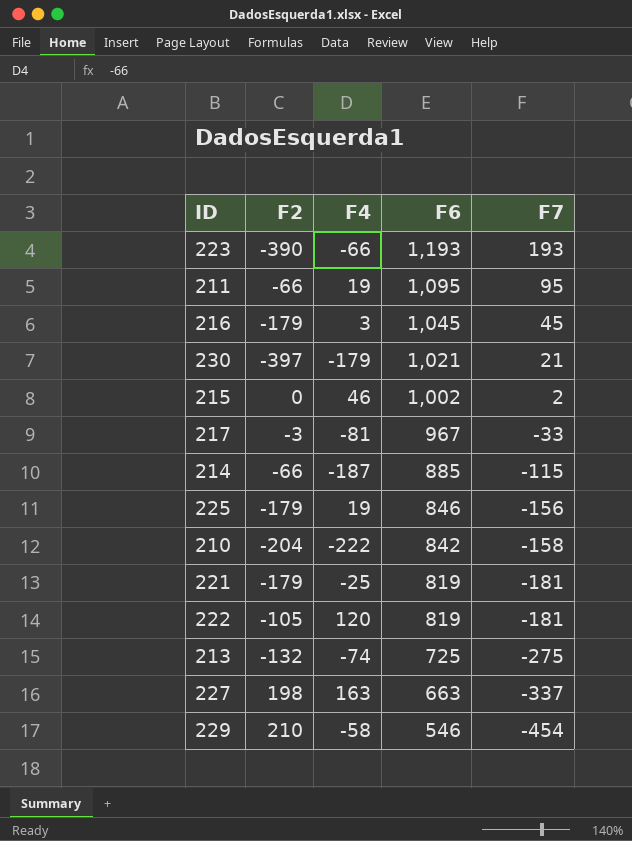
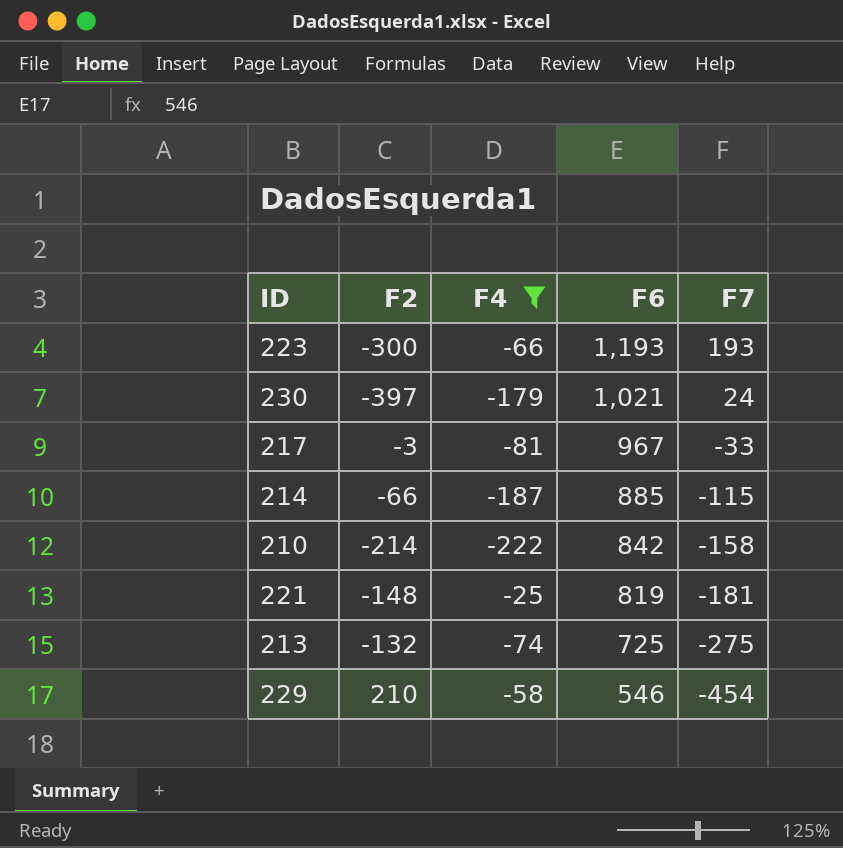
filter: none -> F4 <= -25
223 | F2: -390 -> -300
230 | F7: 21 -> 24
210 | F2: -204 -> -214
221 | F2: -179 -> -148

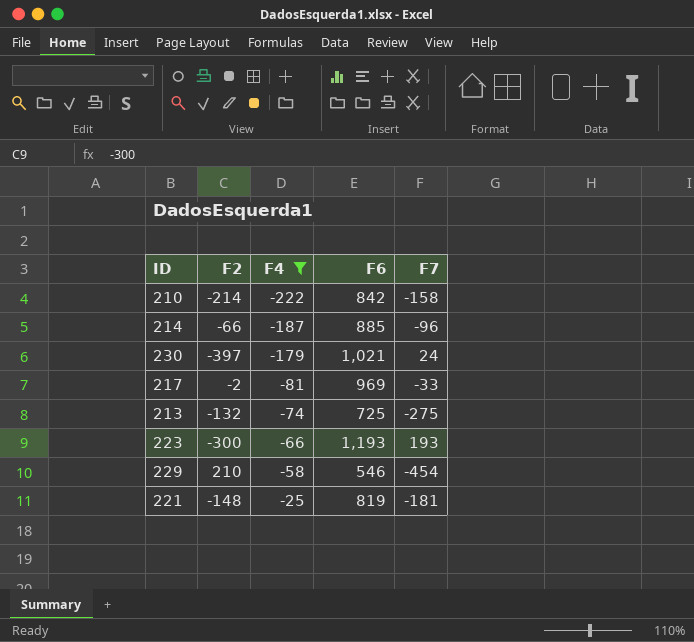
row order: F6 descending -> F4 ascending
214 | F7: -115 -> -96
217 | F2: -3 -> -2
217 | F6: 967 -> 969

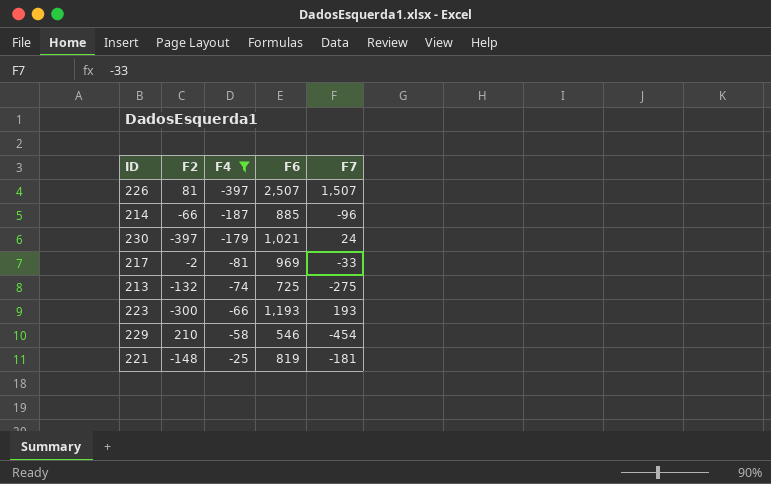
row 210: -214 | -222 | 842 | -158 -> none
row 226: none -> 81 | -397 | 2,507 | 1,507

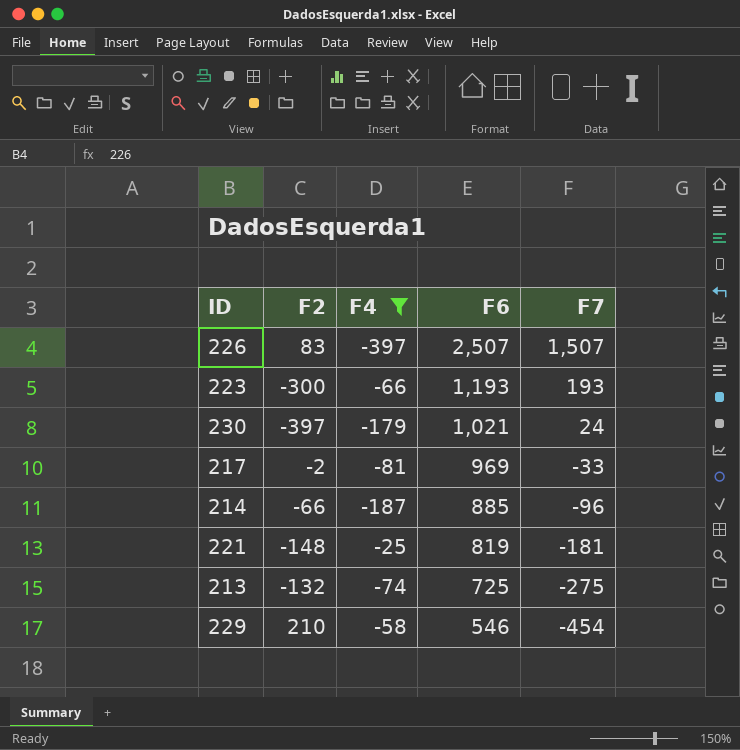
row order: F4 ascending -> F6 descending
226 | F2: 81 -> 83

